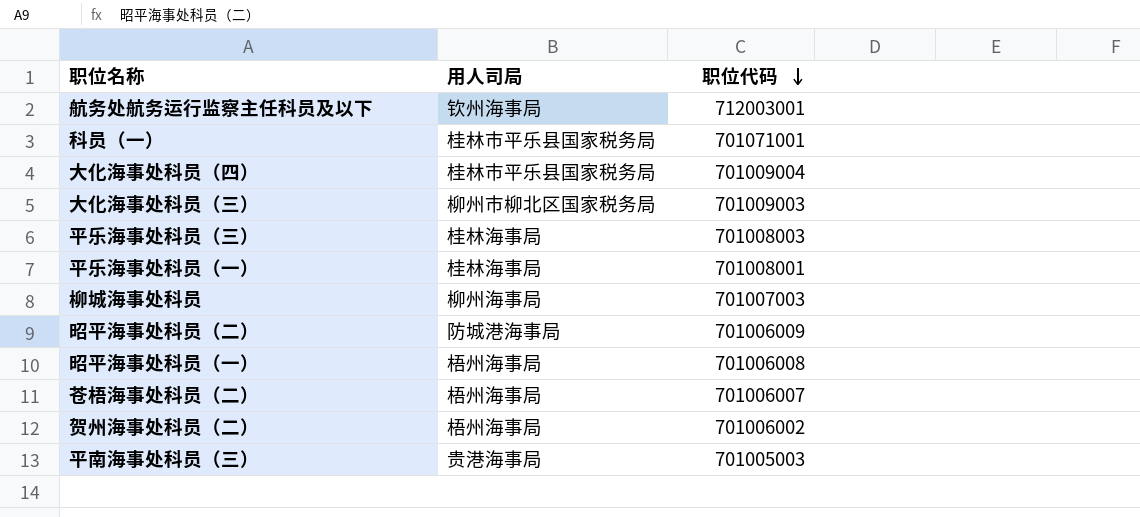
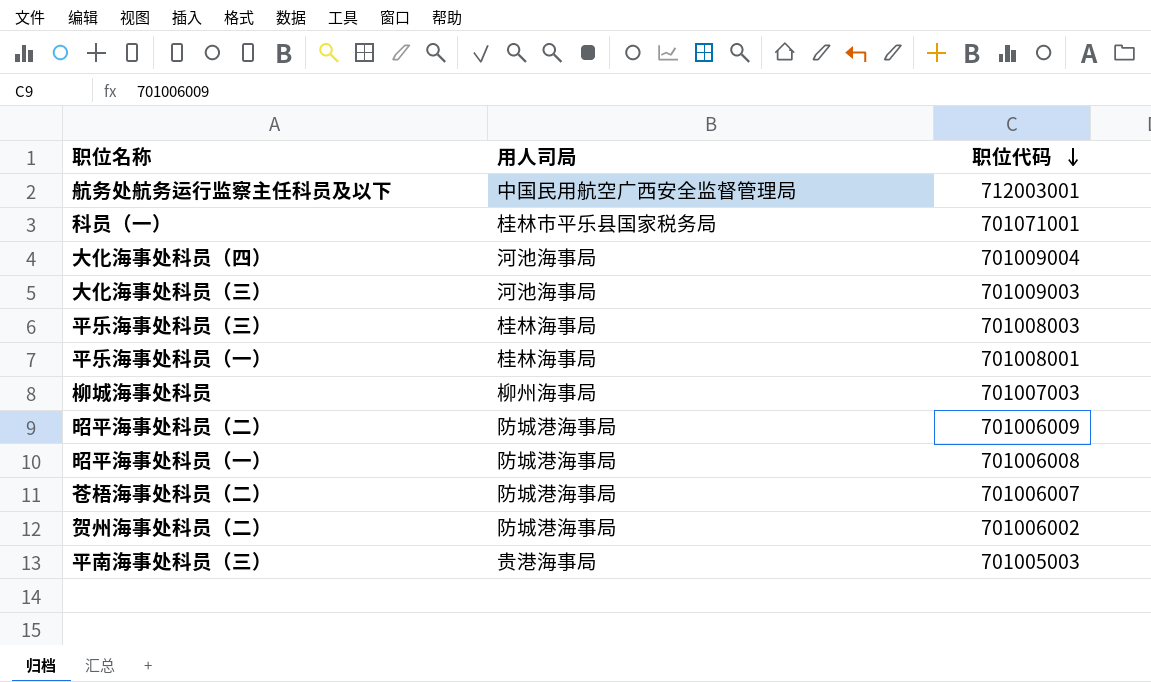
航务处航务运行监察主任科员及以下 | 用人司局: 钦州海事局 -> 中国民用航空广西安全监督管理局
大化海事处科员（四） | 用人司局: 桂林市平乐县国家税务局 -> 河池海事局
大化海事处科员（三） | 用人司局: 柳州市柳北区国家税务局 -> 河池海事局
昭平海事处科员（一） | 用人司局: 梧州海事局 -> 防城港海事局
苍梧海事处科员（二） | 用人司局: 梧州海事局 -> 防城港海事局
贺州海事处科员（二） | 用人司局: 梧州海事局 -> 防城港海事局

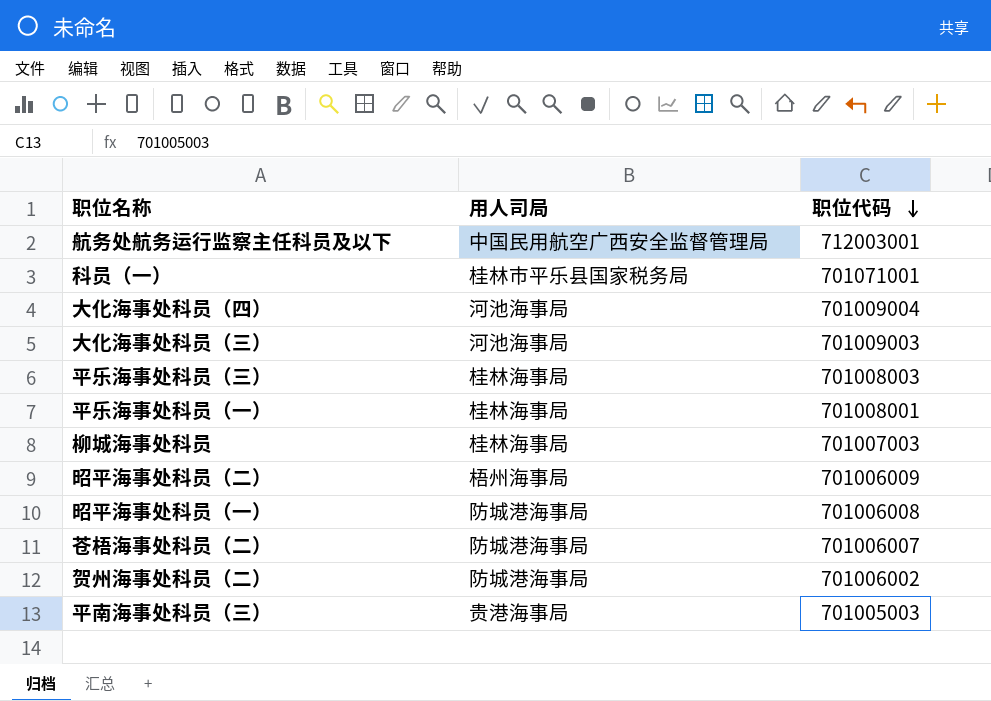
柳城海事处科员 | 用人司局: 柳州海事局 -> 桂林海事局
昭平海事处科员（二） | 用人司局: 防城港海事局 -> 梧州海事局

